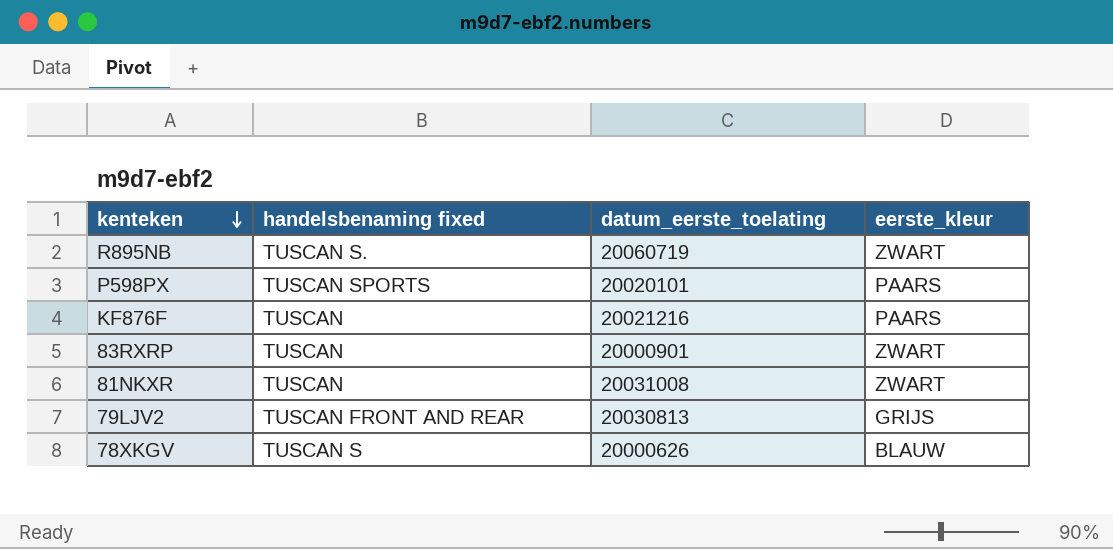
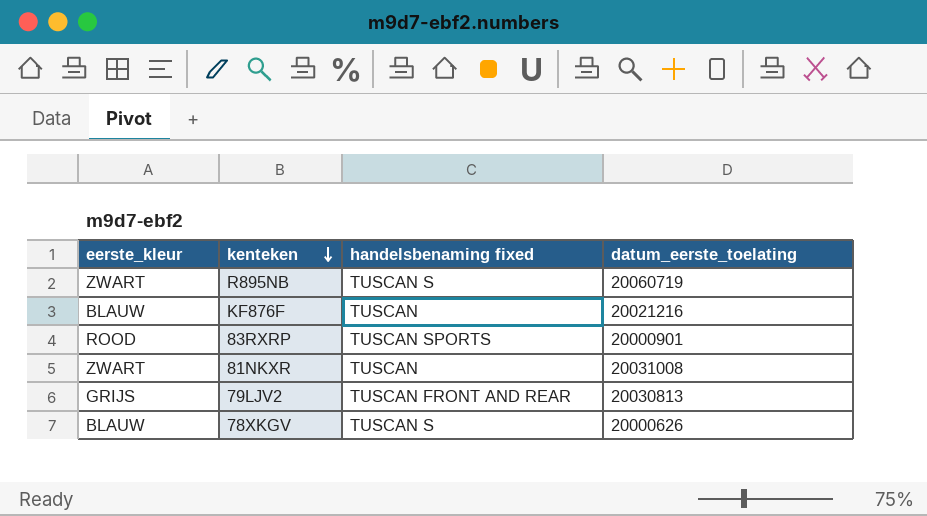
column eerste_kleur | position: 4 -> 1
row P598PX: TUSCAN SPORTS | 20020101 | PAARS -> none
R895NB | handelsbenaming fixed: TUSCAN S. -> TUSCAN S
KF876F | eerste_kleur: PAARS -> BLAUW
83RXRP | eerste_kleur: ZWART -> ROOD
83RXRP | handelsbenaming fixed: TUSCAN -> TUSCAN SPORTS

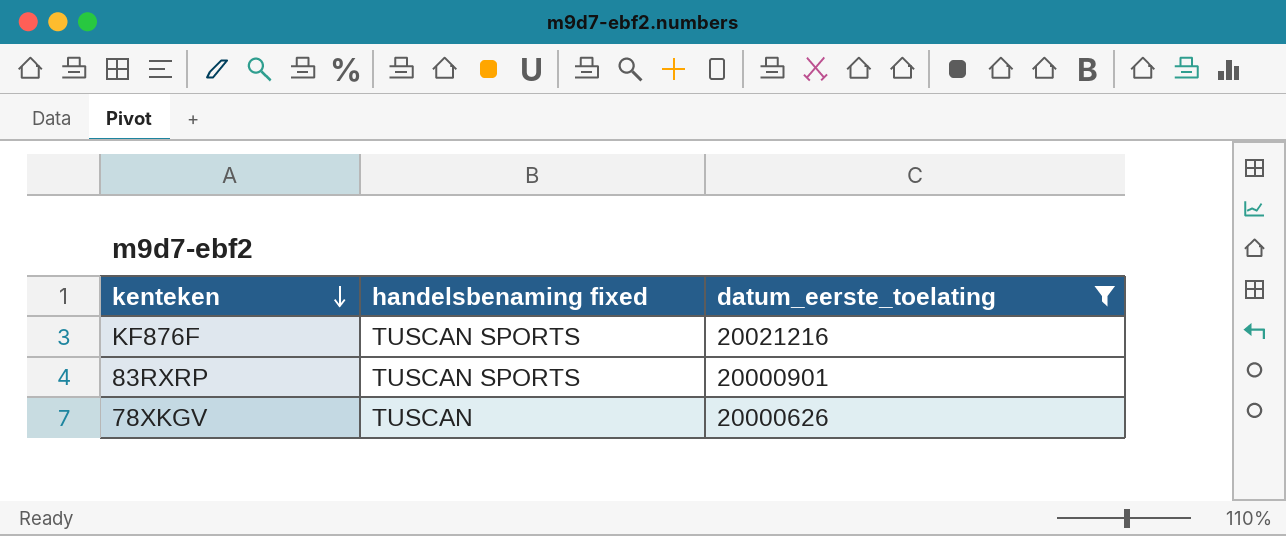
filter: none -> datum_eerste_toelating <= 20021216
column eerste_kleur | position: 1 -> none
KF876F | handelsbenaming fixed: TUSCAN -> TUSCAN SPORTS
78XKGV | handelsbenaming fixed: TUSCAN S -> TUSCAN

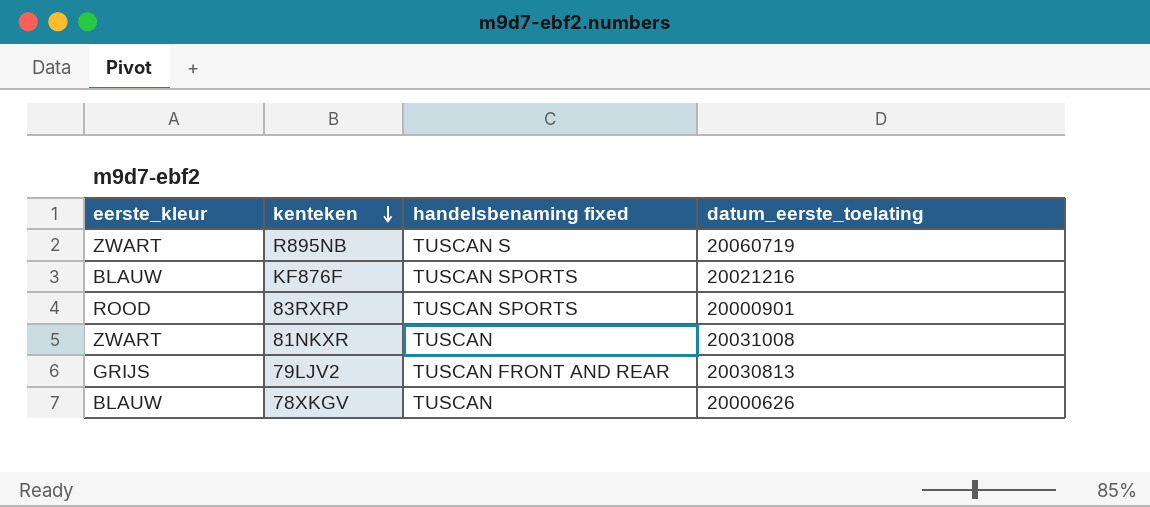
filter: datum_eerste_toelating <= 20021216 -> none
column eerste_kleur | position: none -> 1

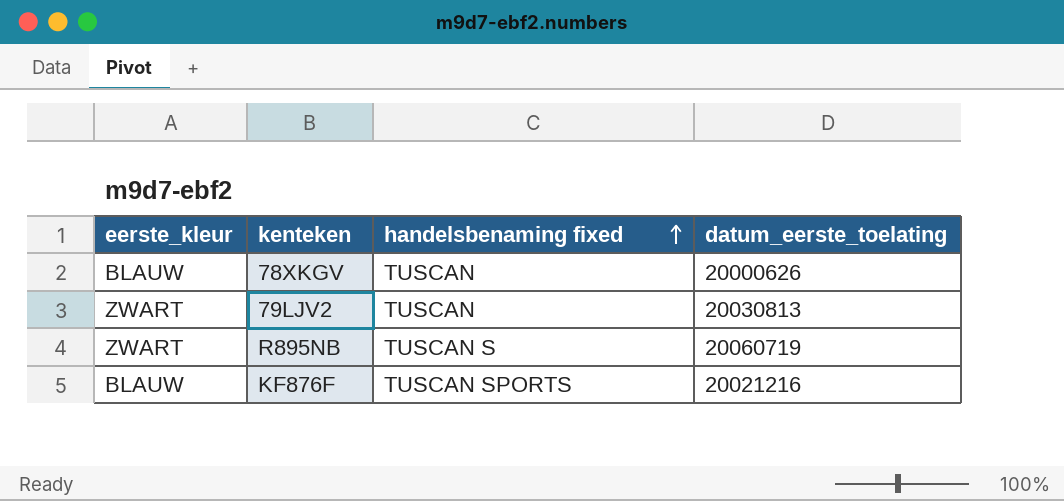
row order: kenteken descending -> handelsbenaming fixed ascending
row 83RXRP: ROOD | TUSCAN SPORTS | 20000901 -> none
row 81NKXR: ZWART | TUSCAN | 20031008 -> none
79LJV2 | eerste_kleur: GRIJS -> ZWART
79LJV2 | handelsbenaming fixed: TUSCAN FRONT AND REAR -> TUSCAN

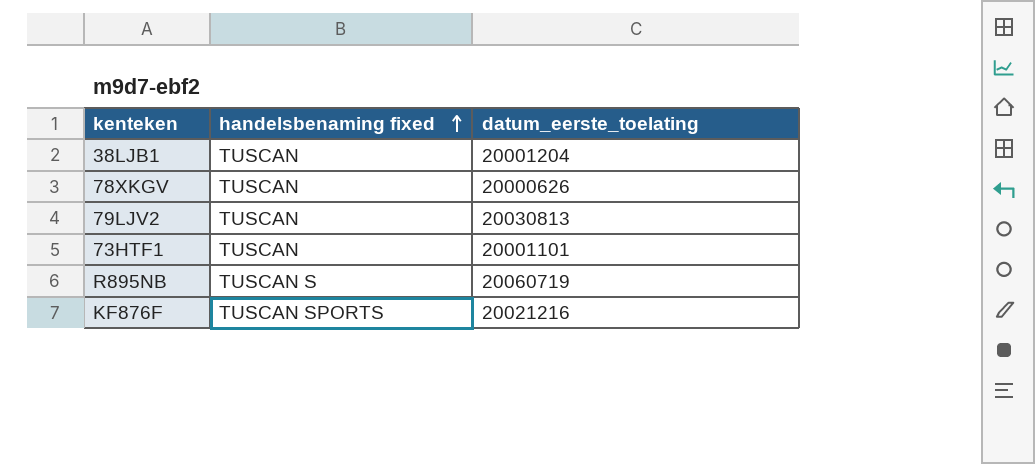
column eerste_kleur | position: 1 -> none
row 38LJB1: none -> TUSCAN | 20001204
row 73HTF1: none -> TUSCAN | 20001101

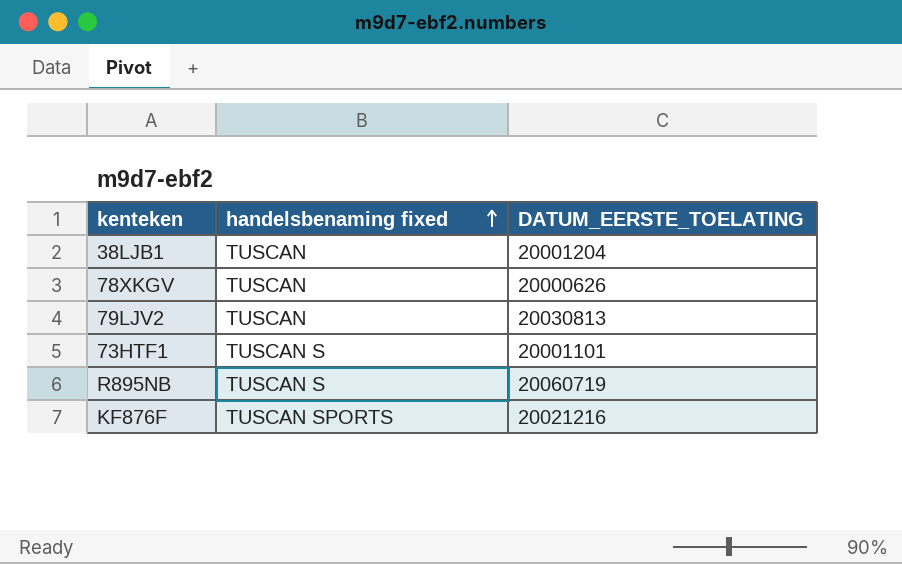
column name: datum_eerste_toelating -> DATUM_EERSTE_TOELATING
73HTF1 | handelsbenaming fixed: TUSCAN -> TUSCAN S

